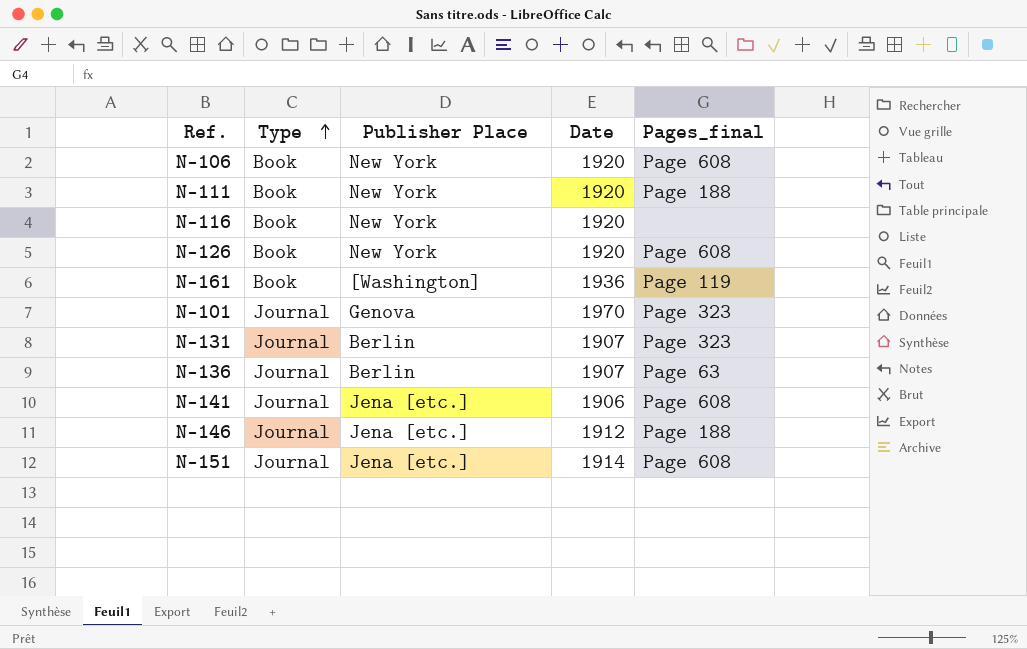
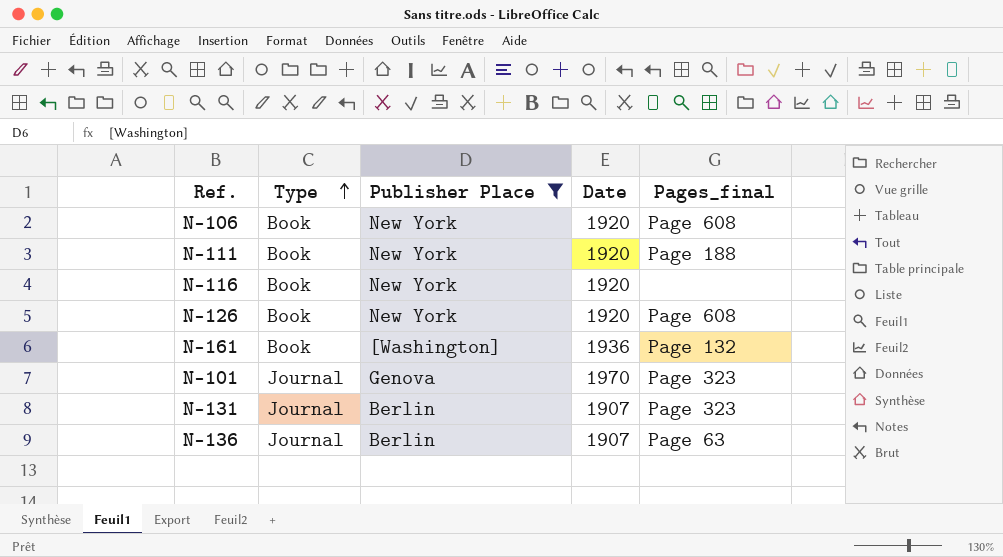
filter: none -> Publisher Place != Jena [etc.]
N-161 | Pages_final: Page 119 -> Page 132

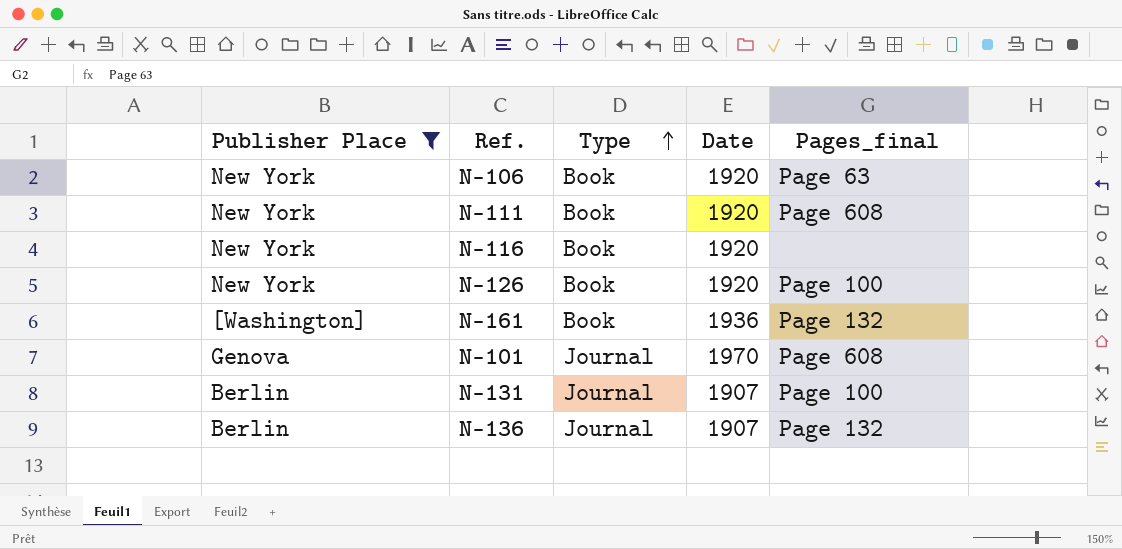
column Publisher Place | position: 3 -> 1
N-106 | Pages_final: Page 608 -> Page 63
N-111 | Pages_final: Page 188 -> Page 608
N-126 | Pages_final: Page 608 -> Page 100
N-101 | Pages_final: Page 323 -> Page 608
N-131 | Pages_final: Page 323 -> Page 100
N-136 | Pages_final: Page 63 -> Page 132

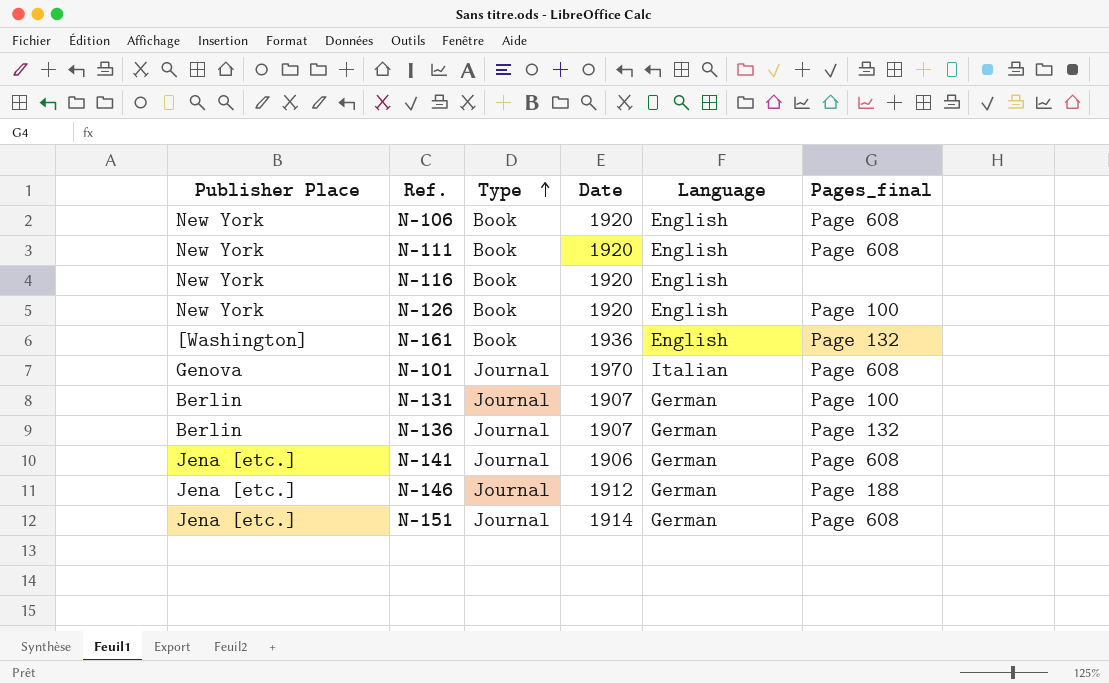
filter: Publisher Place != Jena [etc.] -> none
column Language | position: none -> 5
N-106 | Pages_final: Page 63 -> Page 608

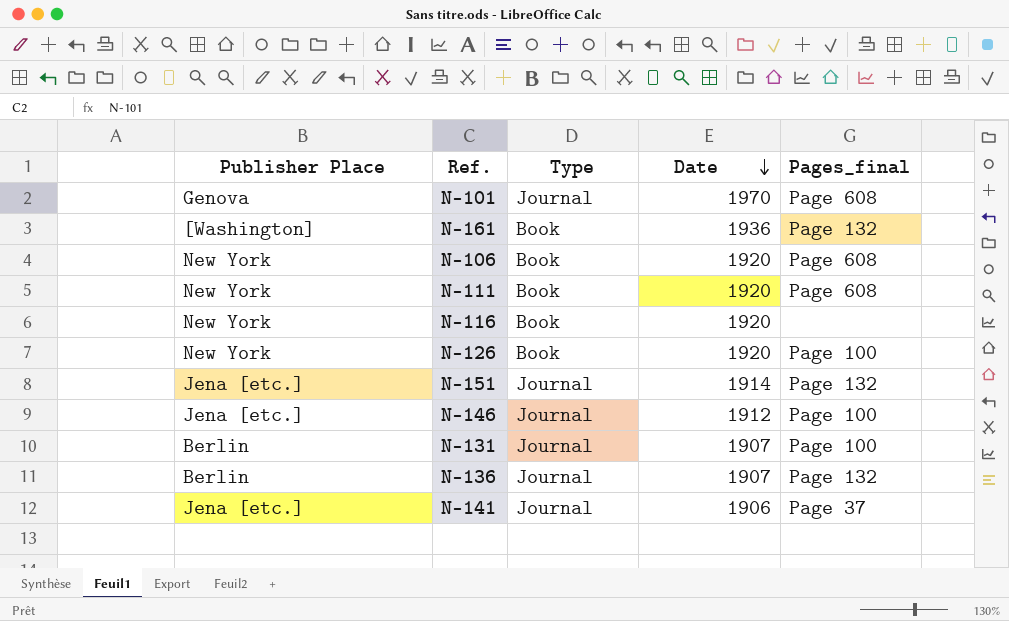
row order: Type ascending -> Date descending
column Language | position: 5 -> none
N-151 | Pages_final: Page 608 -> Page 132
N-146 | Pages_final: Page 188 -> Page 100
N-141 | Pages_final: Page 608 -> Page 37

